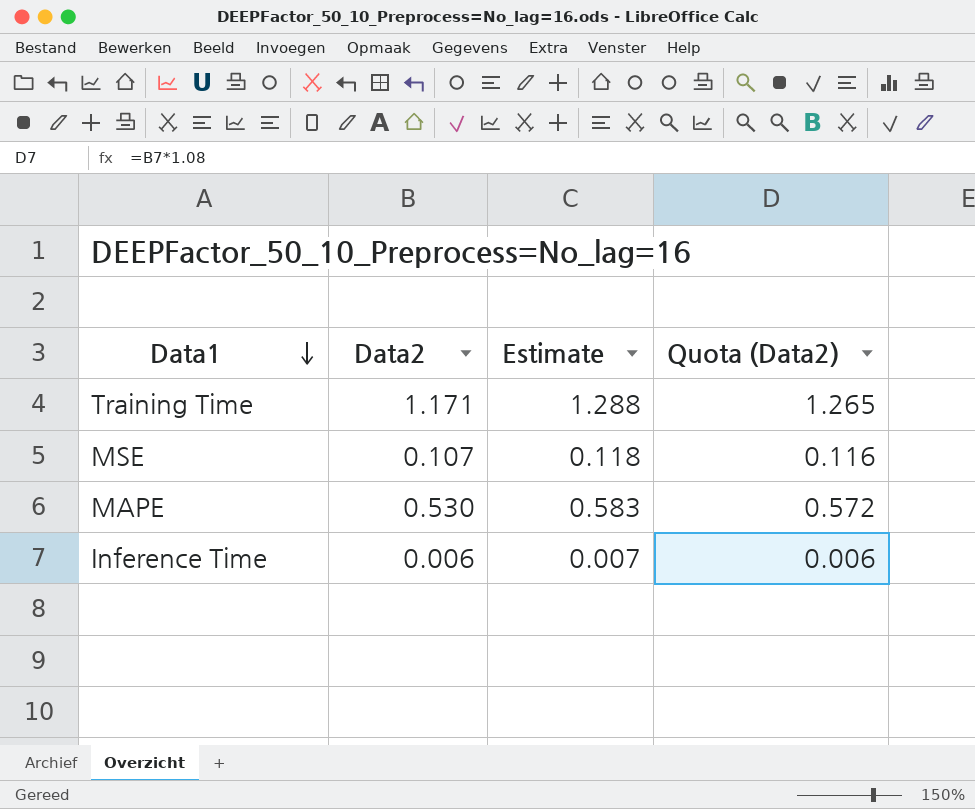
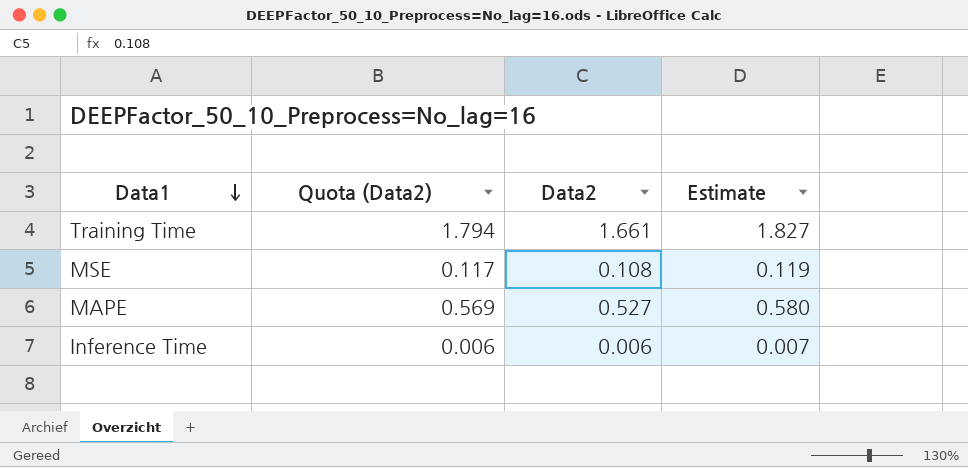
column Quota (Data2) | position: 4 -> 2
Training Time | Quota (Data2): 1.265 -> 1.794
Training Time | Data2: 1.171 -> 1.661
Training Time | Estimate: 1.288 -> 1.827
MSE | Quota (Data2): 0.116 -> 0.117
MSE | Data2: 0.107 -> 0.108
MSE | Estimate: 0.118 -> 0.119
MAPE | Quota (Data2): 0.572 -> 0.569
MAPE | Data2: 0.530 -> 0.527
MAPE | Estimate: 0.583 -> 0.580

